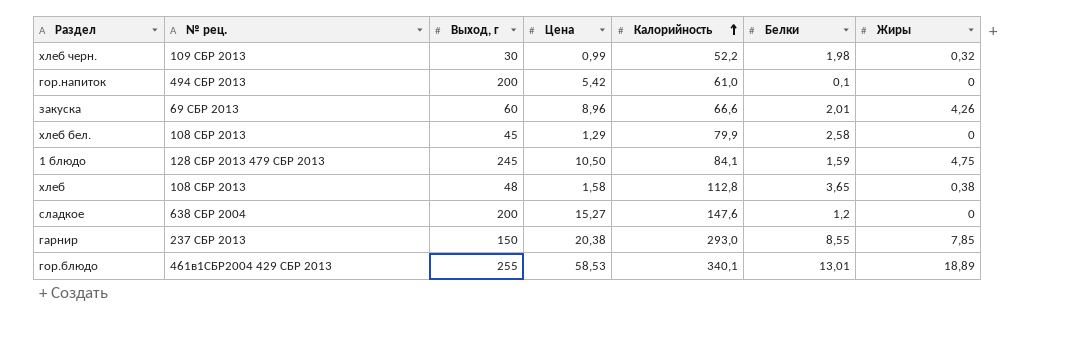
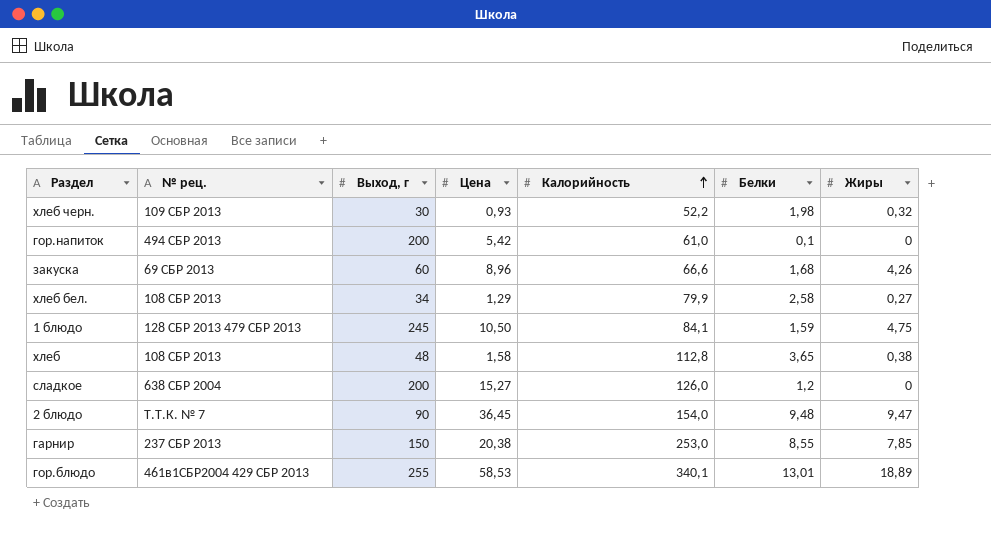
хлеб черн. | Цена: 0,99 -> 0,93
закуска | Белки: 2,01 -> 1,68
хлеб бел. | Выход, г: 45 -> 34
хлеб бел. | Жиры: 0 -> 0,27
сладкое | Калорийность: 147,6 -> 126,0
row 2 блюдо: none -> Т.Т.К. № 7 | 90 | 36,45 | 154,0 | 9,48 | 9,47
гарнир | Калорийность: 293,0 -> 253,0

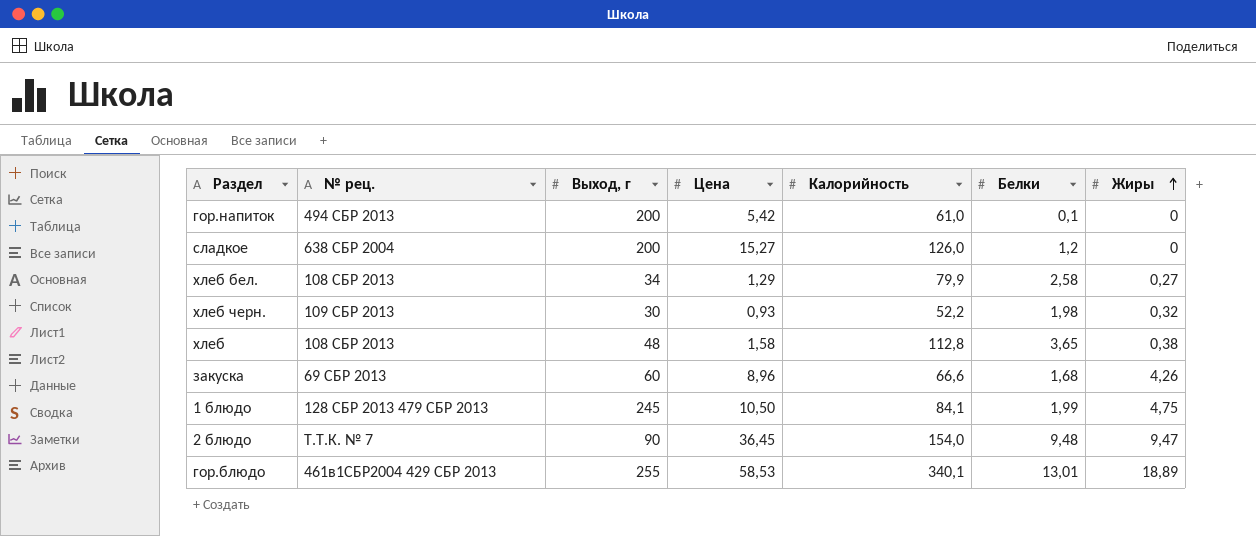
row order: Калорийность ascending -> Жиры ascending
row гарнир: 237 СБР 2013 | 150 | 20,38 | 253,0 | 8,55 | 7,85 -> none
1 блюдо | Белки: 1,59 -> 1,99

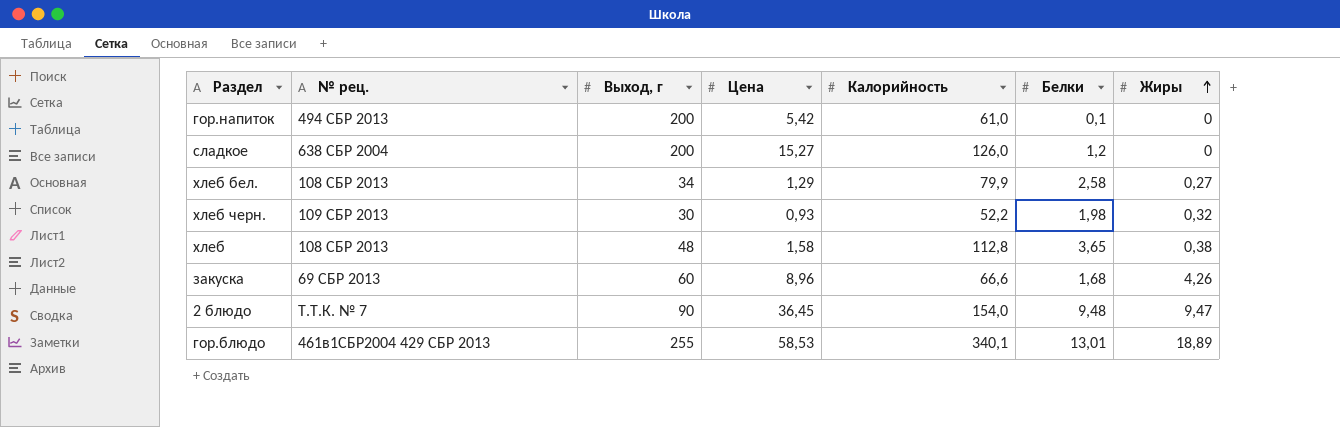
row 1 блюдо: 128 СБР 2013 479 СБР 2013 | 245 | 10,50 | 84,1 | 1,99 | 4,75 -> none

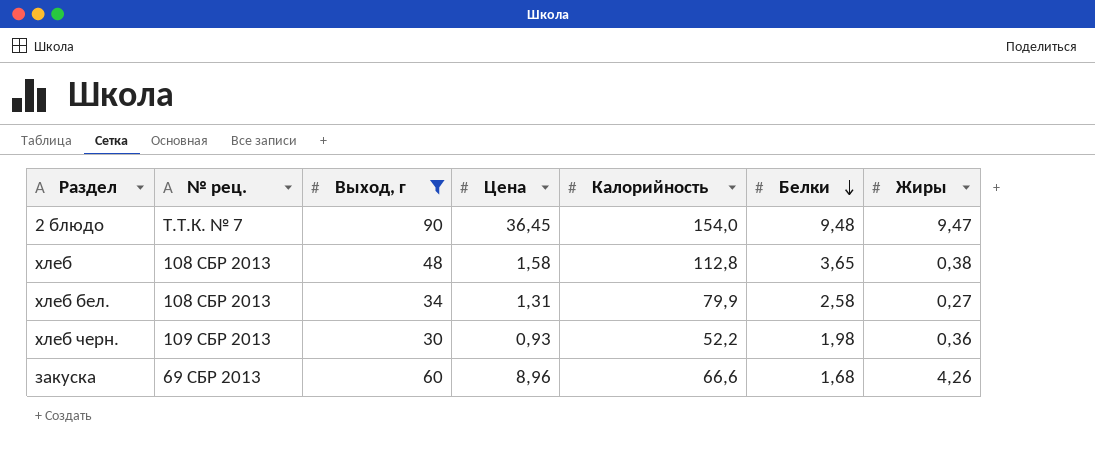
filter: none -> Выход, г <= 90
row order: Жиры ascending -> Белки descending
хлеб бел. | Цена: 1,29 -> 1,31
хлеб черн. | Жиры: 0,32 -> 0,36

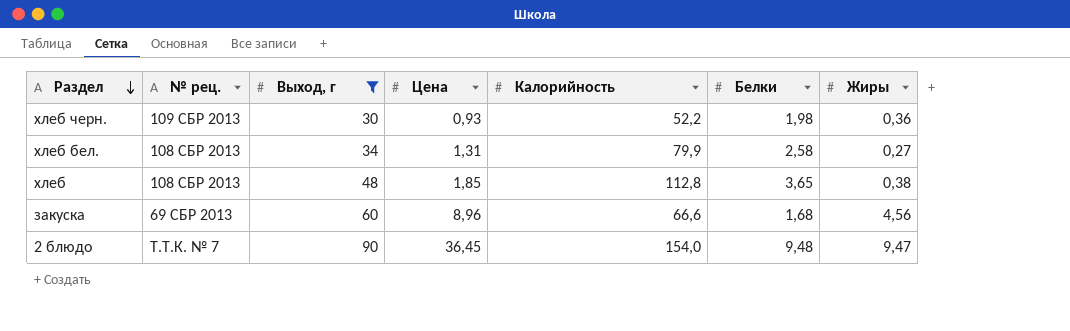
row order: Белки descending -> Раздел descending
хлеб | Цена: 1,58 -> 1,85
закуска | Жиры: 4,26 -> 4,56

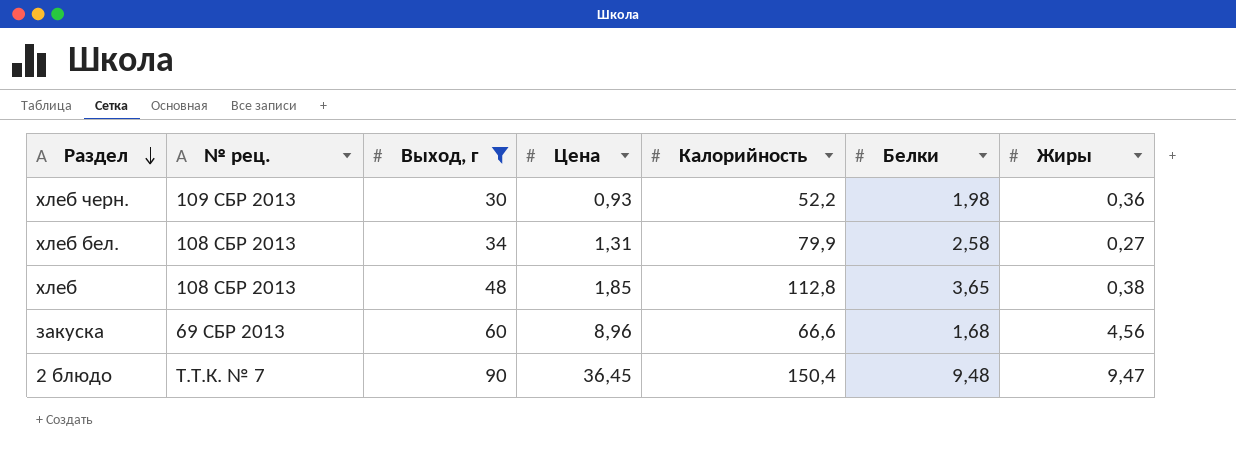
2 блюдо | Калорийность: 154,0 -> 150,4

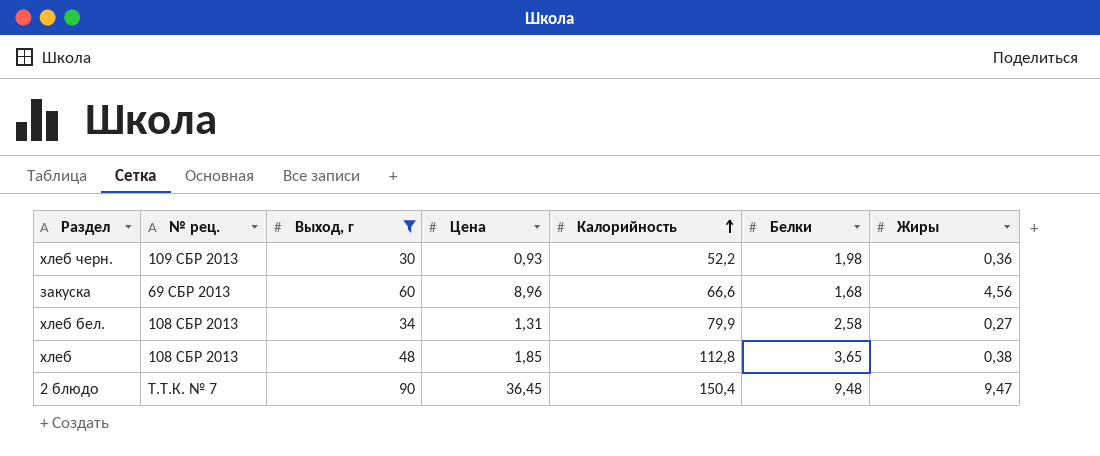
row order: Раздел descending -> Калорийность ascending

